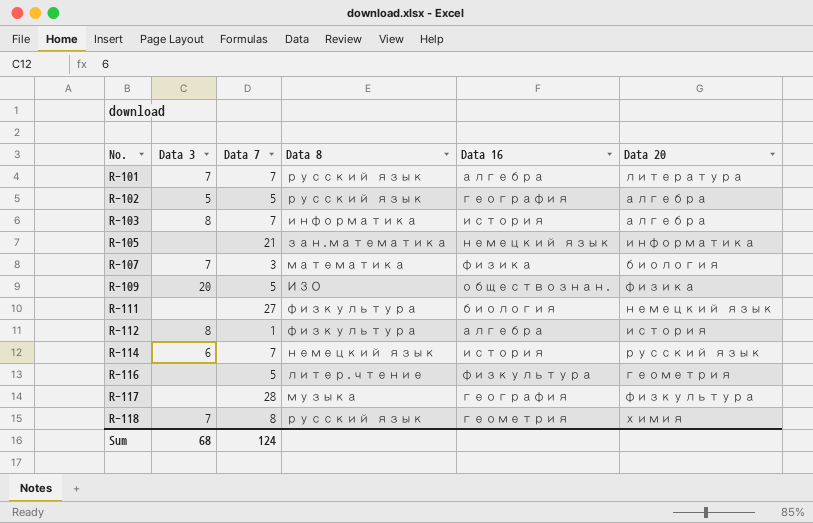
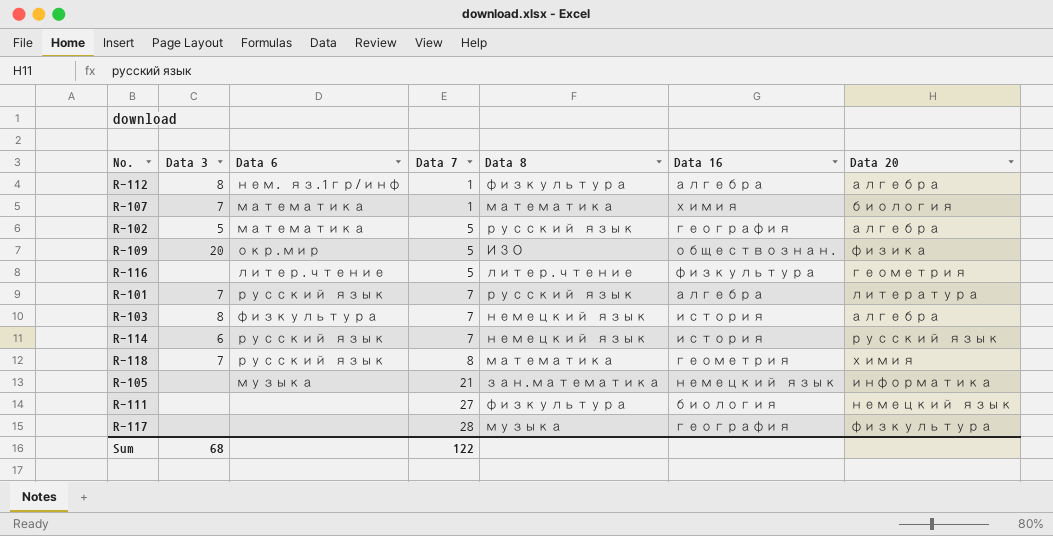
row order: No. ascending -> Data 7 ascending
column Data 6 | position: none -> 3
R-112 | Data 20: история -> алгебра
R-107 | Data 7: 3 -> 1
R-107 | Data 16: физика -> химия
R-103 | Data 8: информатика -> немецкий язык
R-118 | Data 8: русский язык -> математика
Sum | Data 7: 124 -> 122

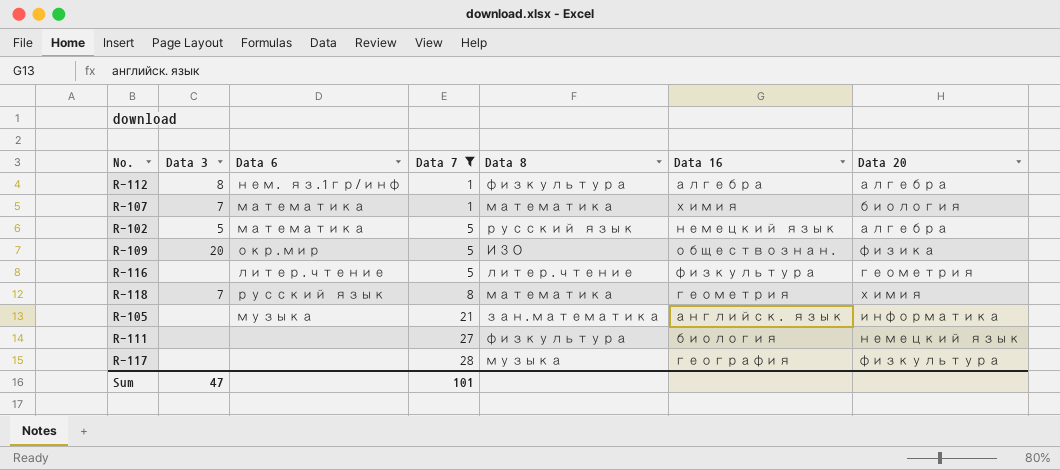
filter: none -> Data 7 != 7
R-102 | Data 16: география -> немецкий язык
R-105 | Data 16: немецкий язык -> английск. язык
Sum | Data 3: 68 -> 47
Sum | Data 7: 122 -> 101

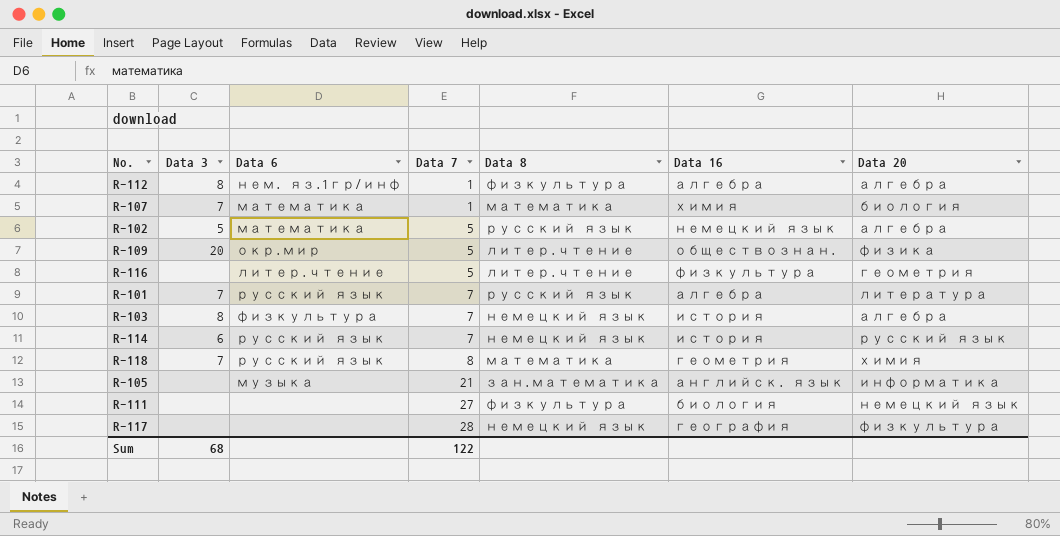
filter: Data 7 != 7 -> none
R-109 | Data 8: ИЗО -> литер.чтение
R-117 | Data 8: музыка -> немецкий язык
Sum | Data 3: 47 -> 68
Sum | Data 7: 101 -> 122

